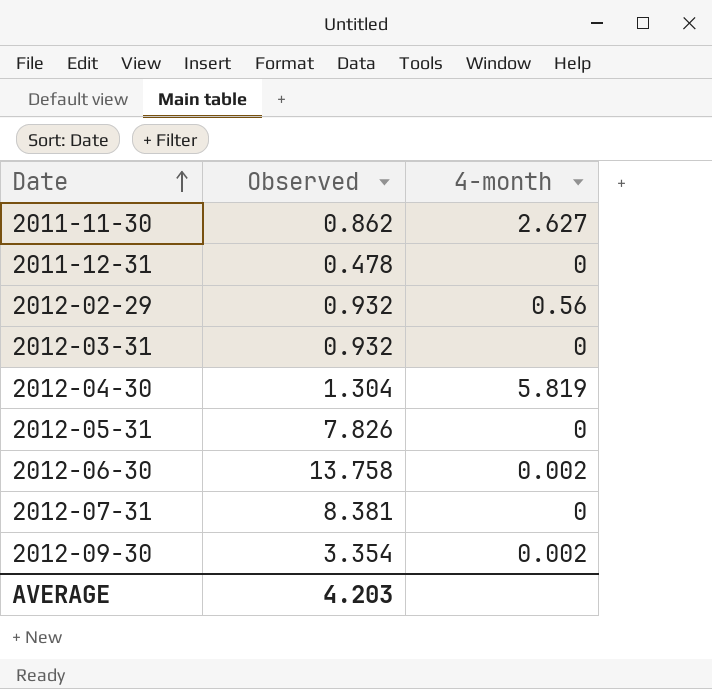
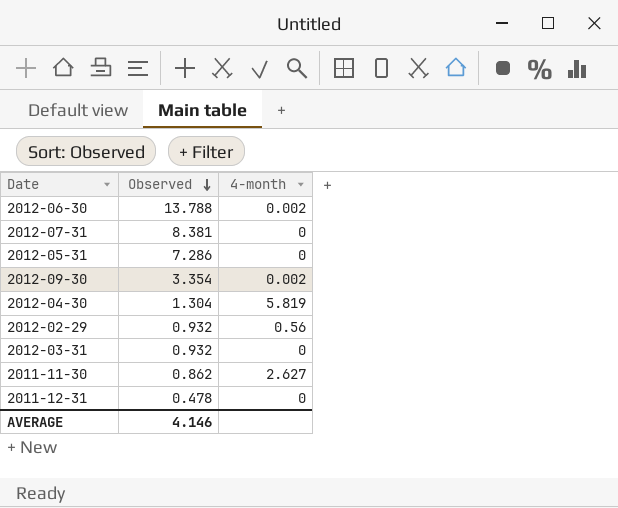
row order: Date ascending -> Observed descending
2012-06-30 | Observed: 13.758 -> 13.788
2012-05-31 | Observed: 7.826 -> 7.286
AVERAGE | Observed: 4.203 -> 4.146

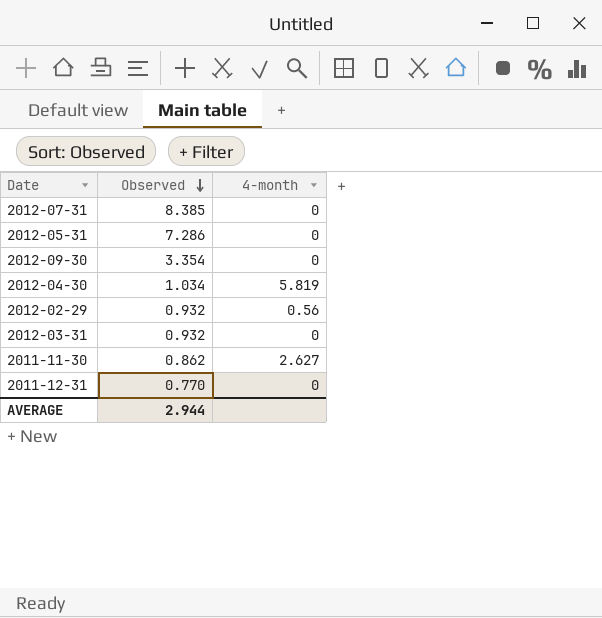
row 2012-06-30: 13.788 | 0.002 -> none
2012-07-31 | Observed: 8.381 -> 8.385
2012-09-30 | 4-month: 0.002 -> 0
2012-04-30 | Observed: 1.304 -> 1.034
2011-12-31 | Observed: 0.478 -> 0.770
AVERAGE | Observed: 4.146 -> 2.944

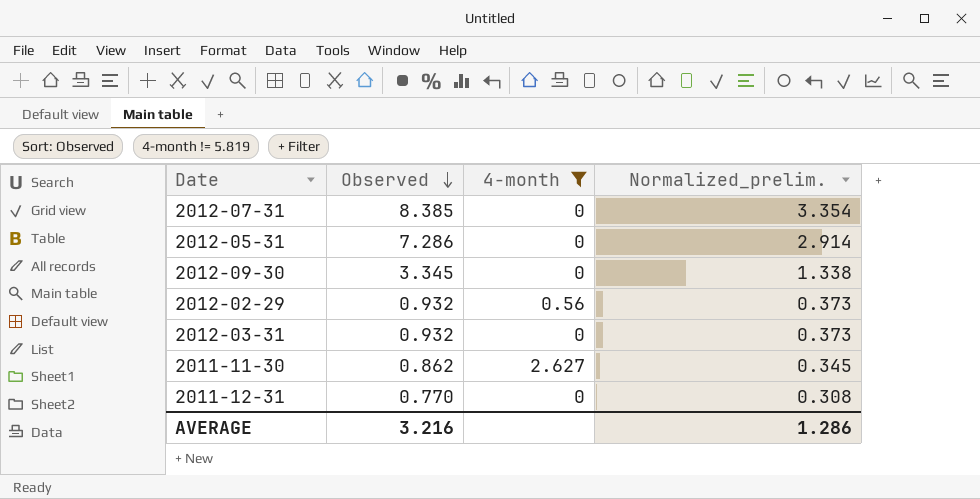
filter: none -> 4-month != 5.819
column Normalized_prelim. | formula: none -> [Observed] * 0.4
2012-09-30 | Observed: 3.354 -> 3.345
AVERAGE | Observed: 2.944 -> 3.216

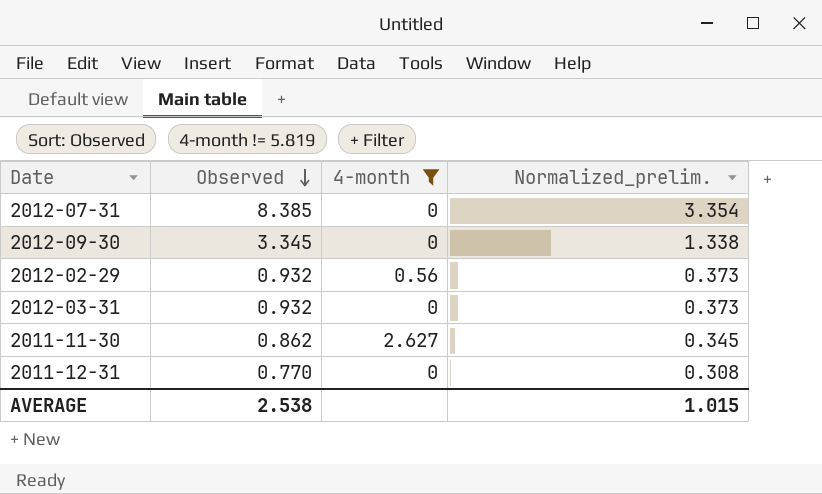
row 2012-05-31: 7.286 | 0 | 2.914 -> none
AVERAGE | Observed: 3.216 -> 2.538
AVERAGE | Normalized_prelim.: 1.286 -> 1.015

